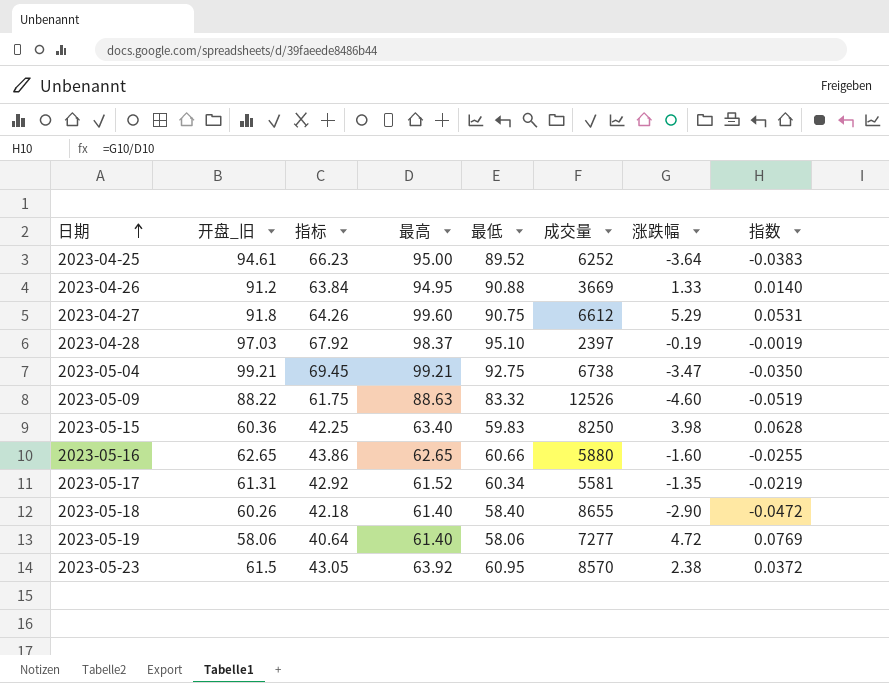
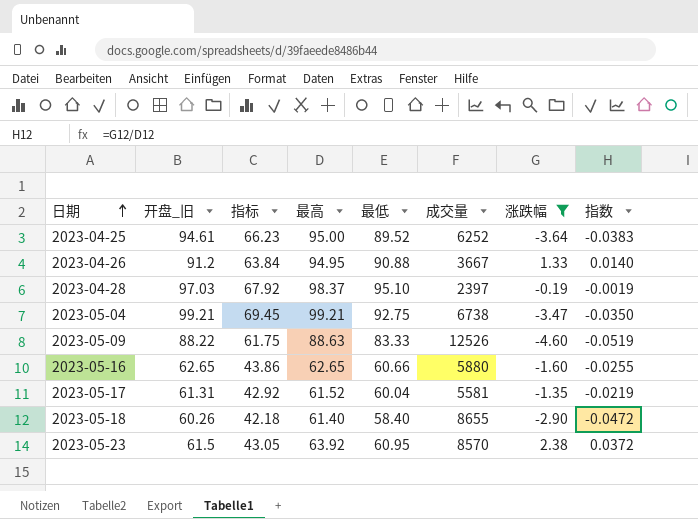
filter: none -> 涨跌幅 <= 2.38
2023-04-26 | 成交量: 3669 -> 3667
2023-05-09 | 最低: 83.32 -> 83.33
2023-05-17 | 最低: 60.34 -> 60.04

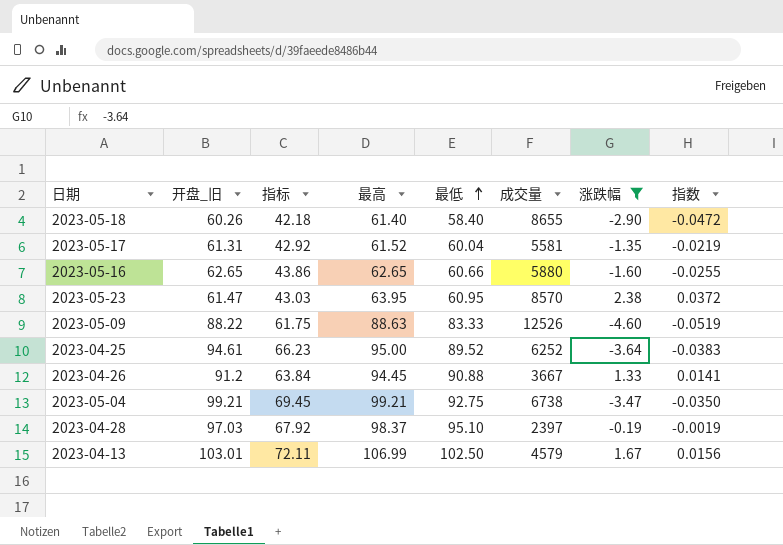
row order: 日期 ascending -> 最低 ascending
2023-05-23 | 开盘_旧: 61.5 -> 61.47
2023-05-23 | 指标: 43.05 -> 43.03
2023-05-23 | 最高: 63.92 -> 63.95
2023-04-26 | 最高: 94.95 -> 94.45
2023-04-26 | 指数: 0.0140 -> 0.0141
row 2023-04-13: none -> 103.01 | 72.11 | 106.99 | 102.50 | 4579 | 1.67 | 0.0156

